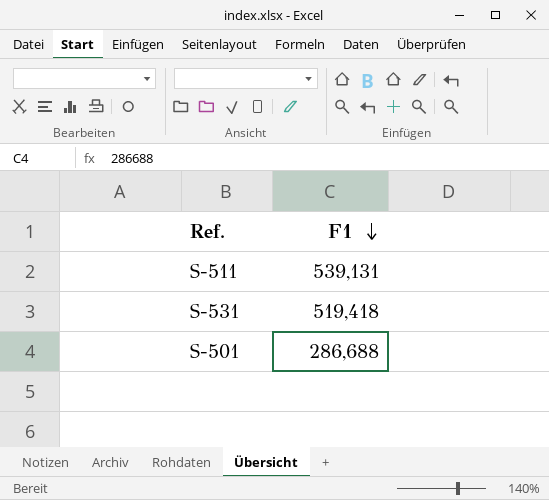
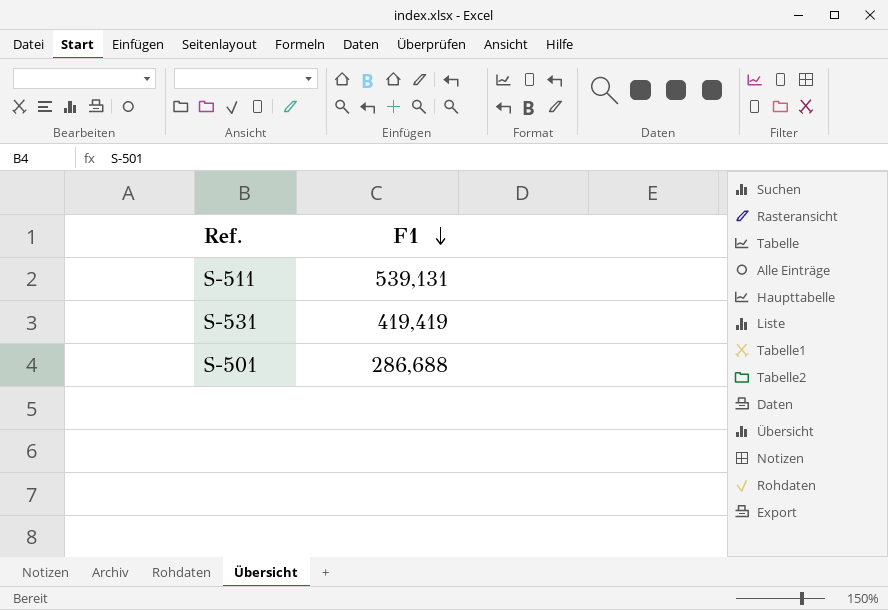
S-531 | F1: 519,418 -> 419,419

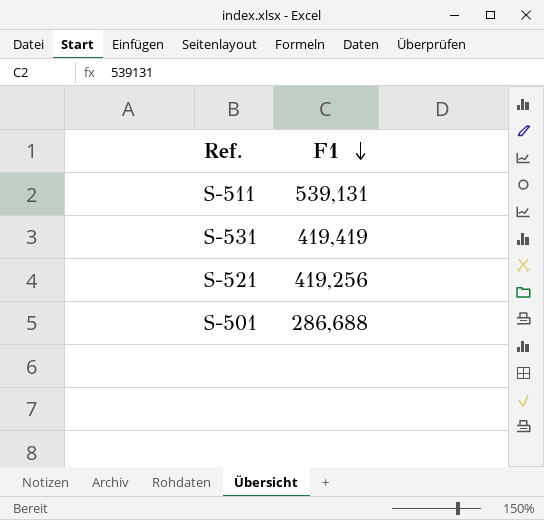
row S-521: none -> 419,256

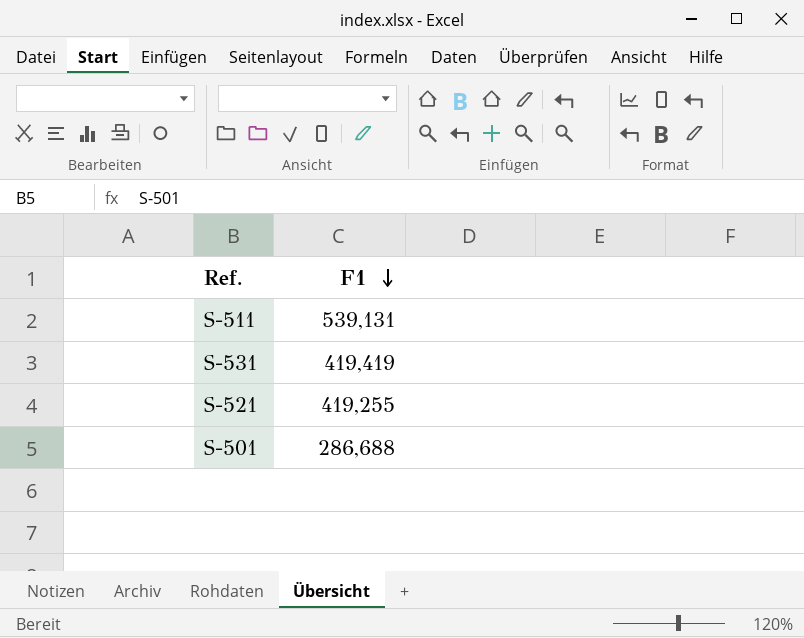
S-521 | F1: 419,256 -> 419,255

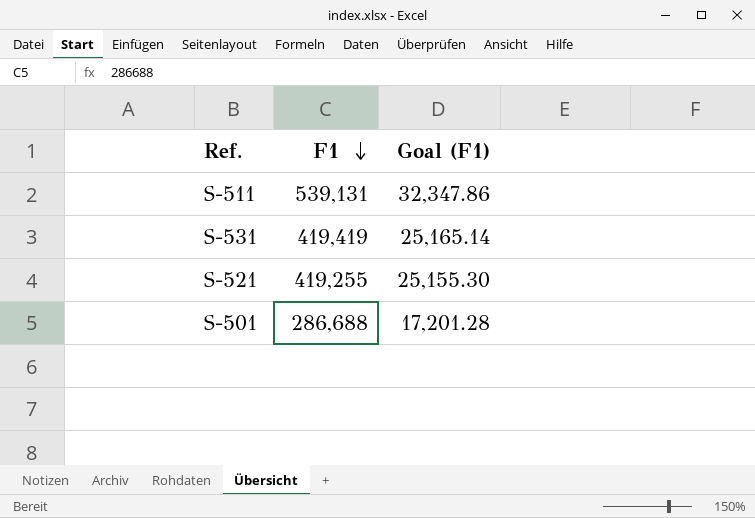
column Goal (F1) | formula: none -> [F1] * 0.06

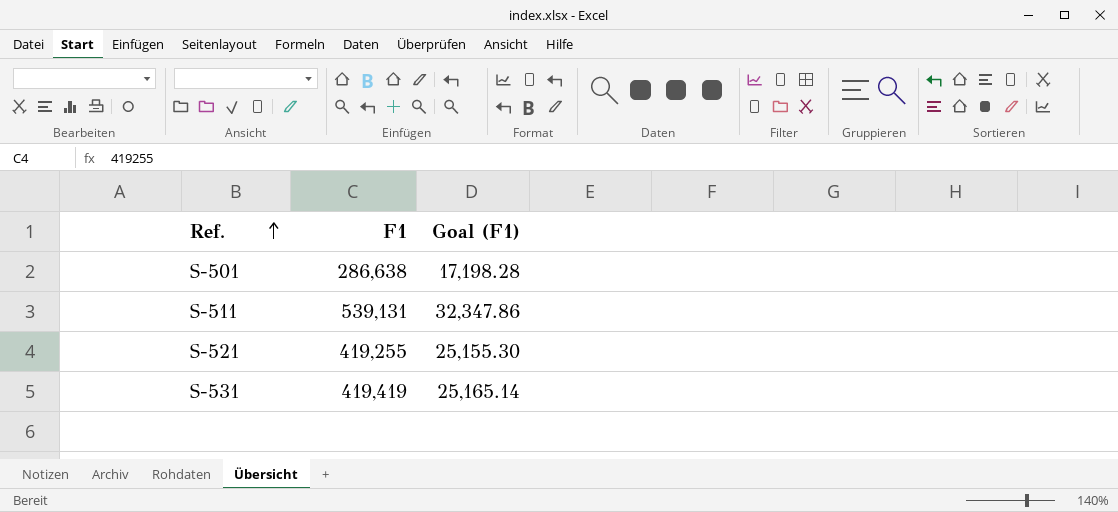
row order: F1 descending -> Ref. ascending
S-501 | F1: 286,688 -> 286,638
S-501 | Goal (F1): 17,201.28 -> 17,198.28

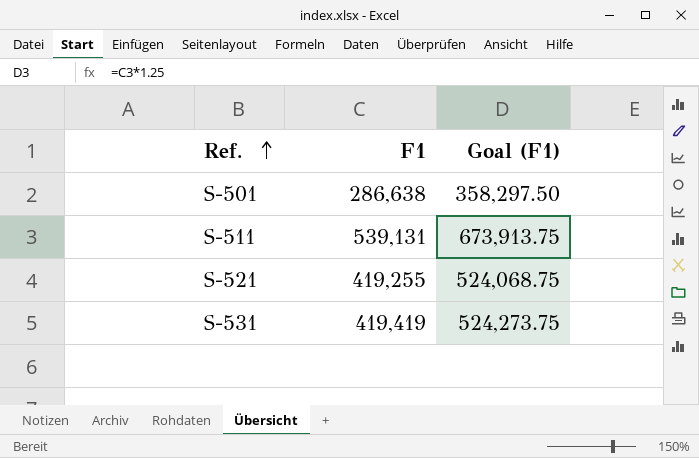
column Goal (F1) | formula: [F1] * 0.06 -> [F1] * 1.25

